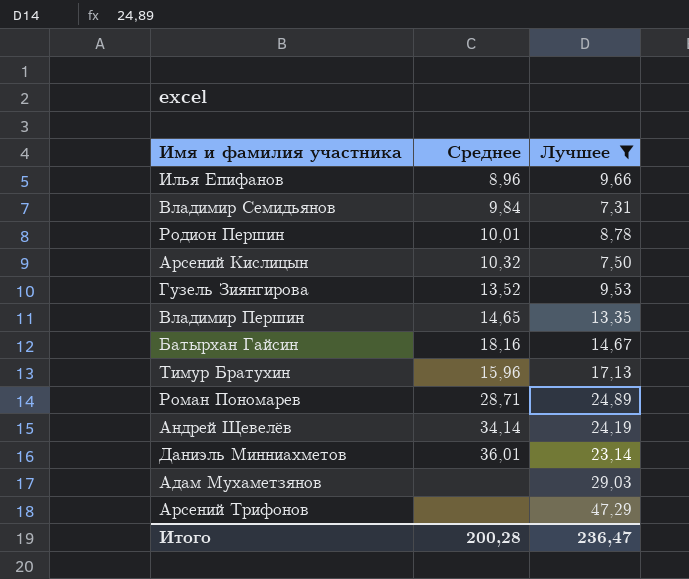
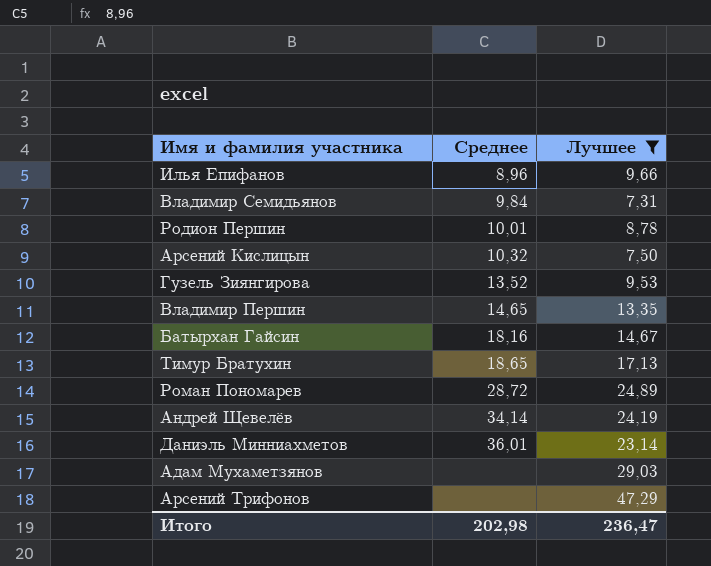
Тимур Братухин | Среднее: 15,96 -> 18,65
Роман Пономарев | Среднее: 28,71 -> 28,72
Итого | Среднее: 200,28 -> 202,98

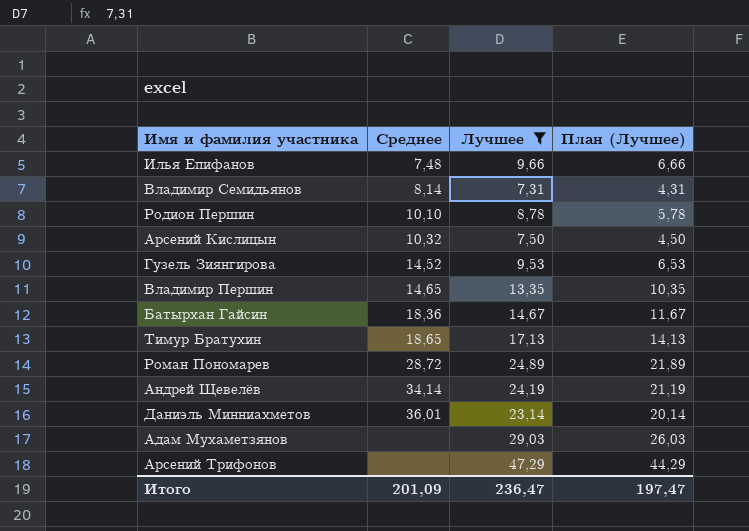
column План (Лучшее) | formula: none -> [Лучшее] - 3
Илья Епифанов | Среднее: 8,96 -> 7,48
Владимир Семидьянов | Среднее: 9,84 -> 8,14
Родион Першин | Среднее: 10,01 -> 10,10
Гузель Зиянгирова | Среднее: 13,52 -> 14,52
Батырхан Гайсин | Среднее: 18,16 -> 18,36
Итого | Среднее: 202,98 -> 201,09

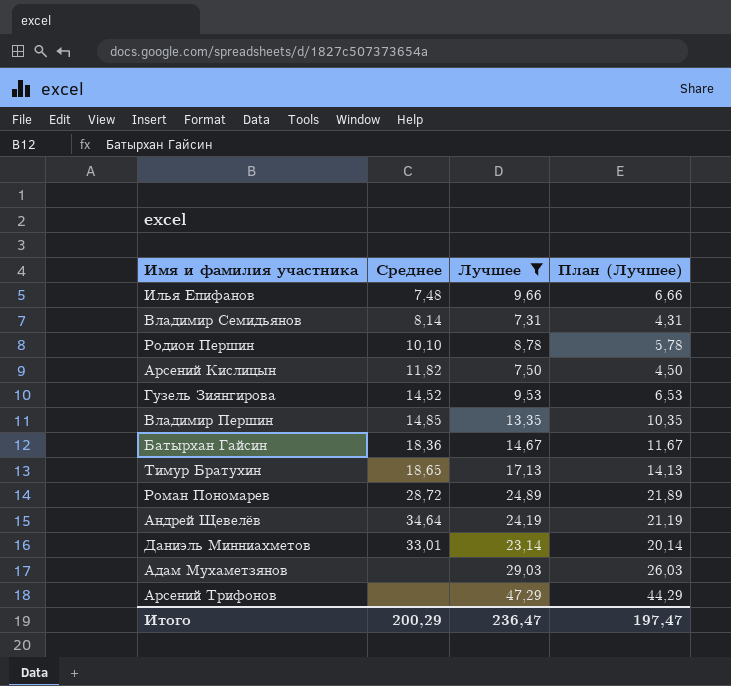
Арсений Кислицын | Среднее: 10,32 -> 11,82
Владимир Першин | Среднее: 14,65 -> 14,85
Андрей Щевелёв | Среднее: 34,14 -> 34,64
Даниэль Минниахметов | Среднее: 36,01 -> 33,01
Итого | Среднее: 201,09 -> 200,29

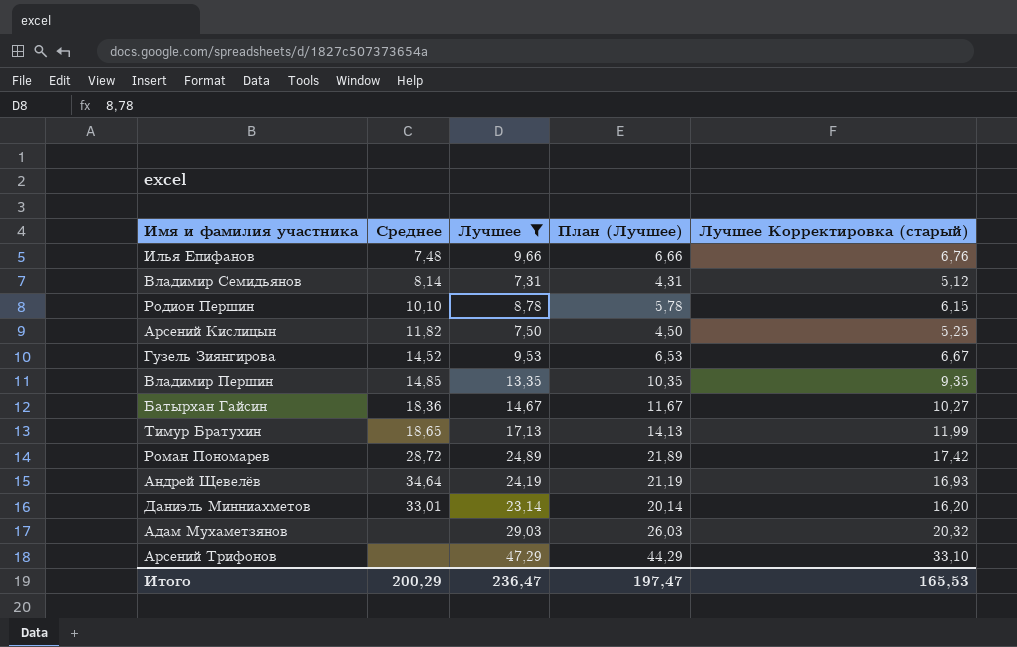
column Лучшее Корректировка (старый) | formula: none -> [Лучшее] * 0,7

